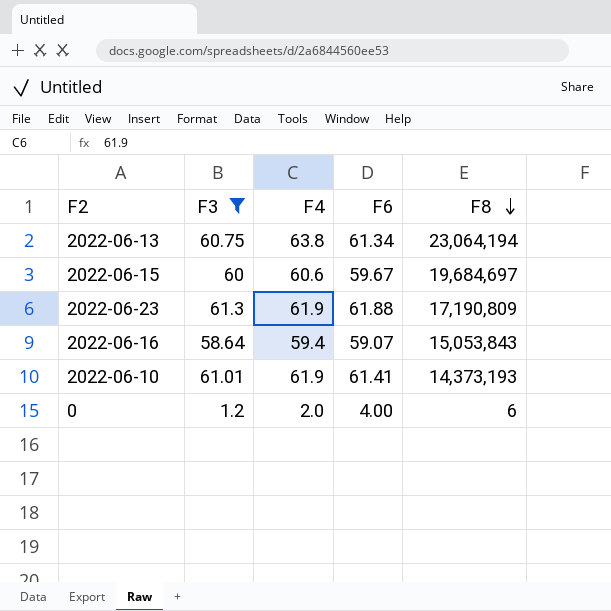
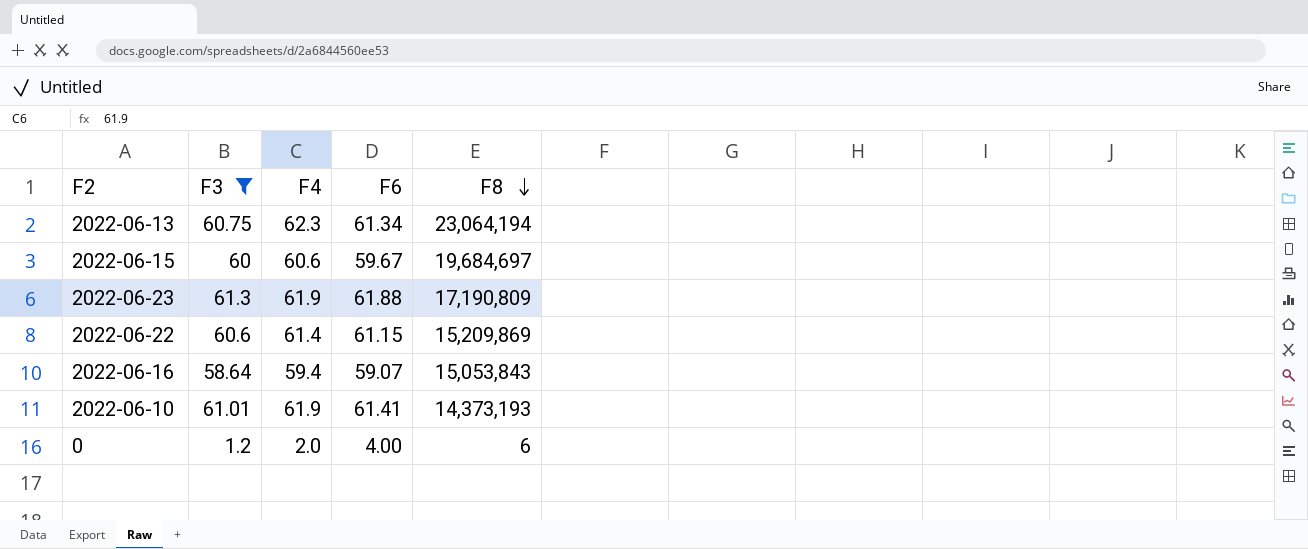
2022-06-13 | F4: 63.8 -> 62.3
row 2022-06-22: none -> 60.6 | 61.4 | 61.15 | 15,209,869

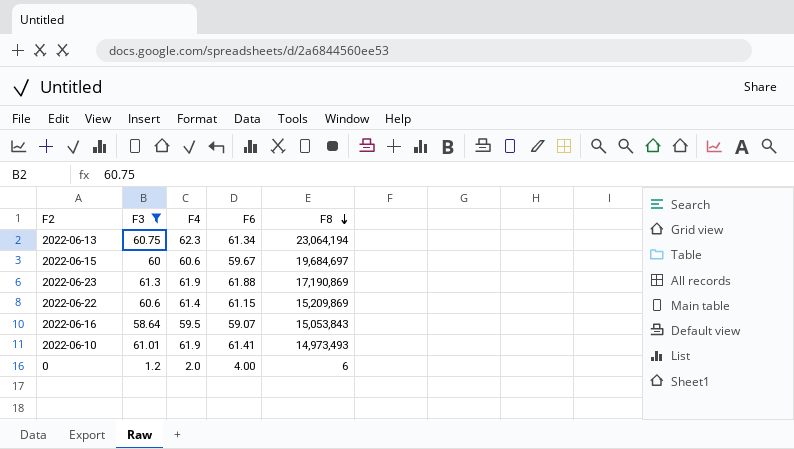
2022-06-23 | F8: 17,190,809 -> 17,190,869
2022-06-16 | F4: 59.4 -> 59.5
2022-06-10 | F8: 14,373,193 -> 14,973,493

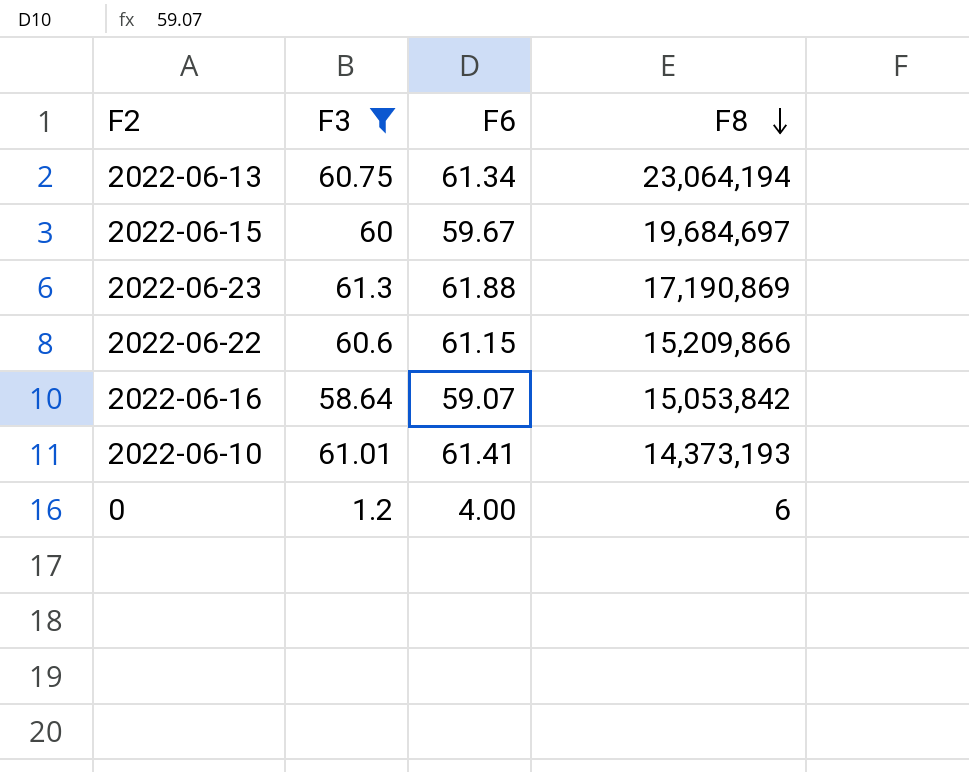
column F4 | position: 3 -> none
2022-06-22 | F8: 15,209,869 -> 15,209,866
2022-06-16 | F8: 15,053,843 -> 15,053,842
2022-06-10 | F8: 14,973,493 -> 14,373,193

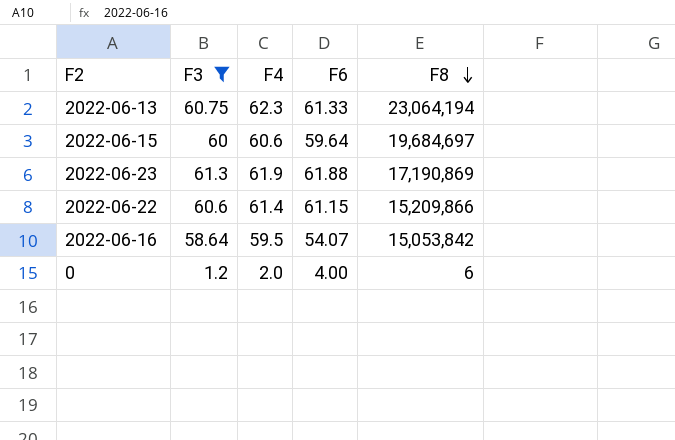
column F4 | position: none -> 3
row 2022-06-10: 61.01 | 61.41 | 14,373,193 -> none
2022-06-13 | F6: 61.34 -> 61.33
2022-06-15 | F6: 59.67 -> 59.64
2022-06-16 | F6: 59.07 -> 54.07

